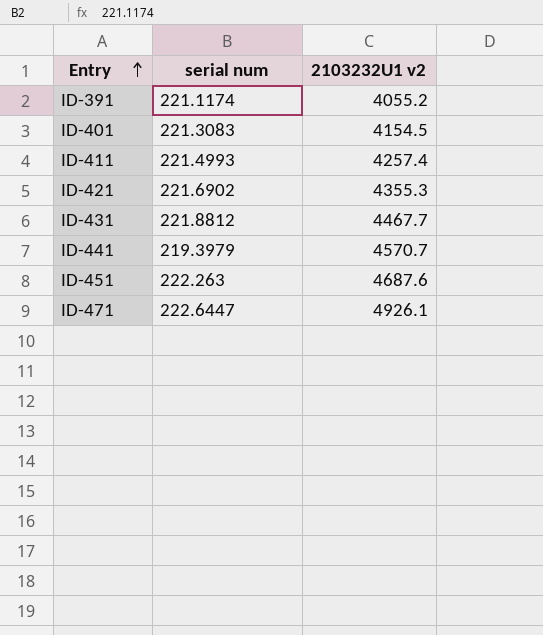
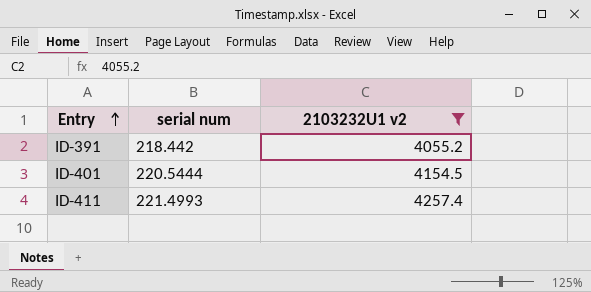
filter: none -> 2103232U1 v2 <= 4257.4
ID-391 | serial num: 221.1174 -> 218.442
ID-401 | serial num: 221.3083 -> 220.5444

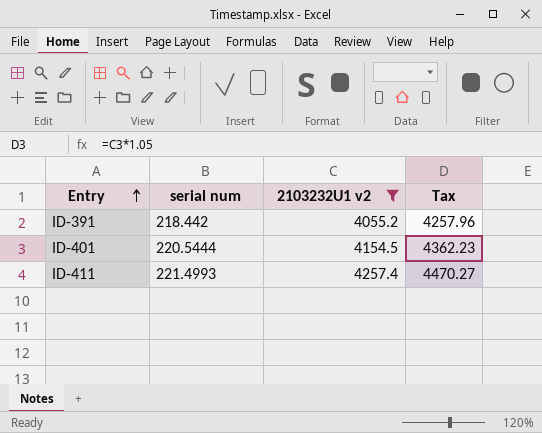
column Tax | formula: none -> [2103232U1 v2] * 1.05

